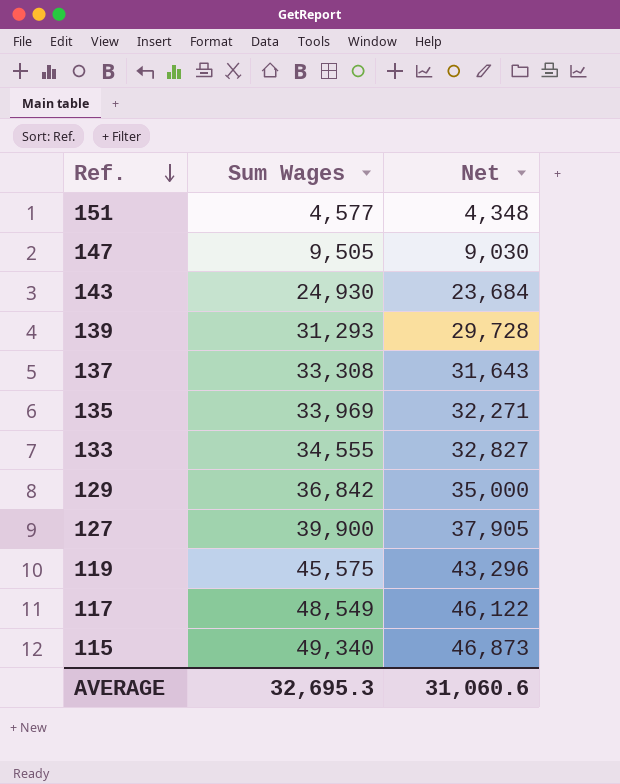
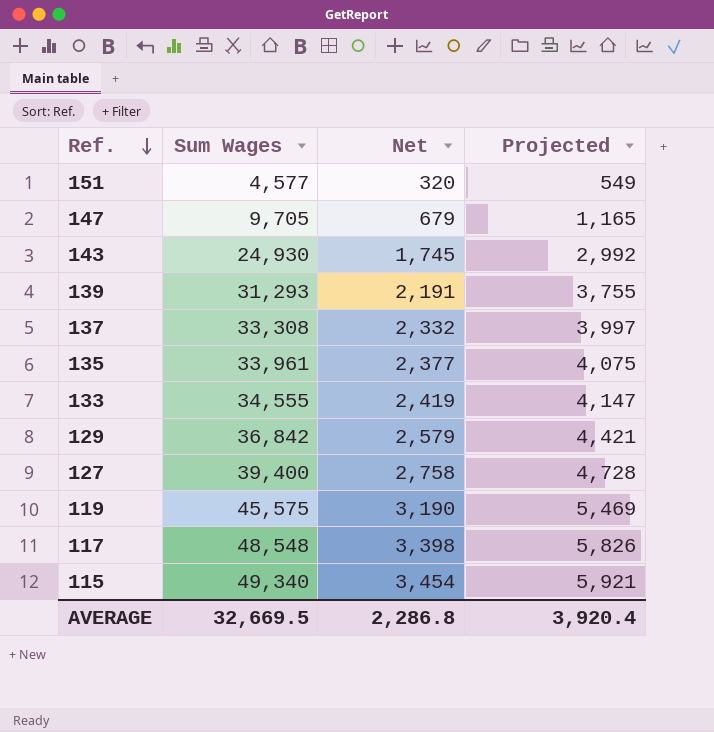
column Net | formula: [Sum Wages] * 0.95 -> [Sum Wages] * 0.07
column Projected | formula: none -> [Sum Wages] * 0.12
147 | Sum Wages: 9,505 -> 9,705
135 | Sum Wages: 33,969 -> 33,961
127 | Sum Wages: 39,900 -> 39,400
117 | Sum Wages: 48,549 -> 48,548
AVERAGE | Sum Wages: 32,695.3 -> 32,669.5
AVERAGE | Net: 31,060.6 -> 2,286.8

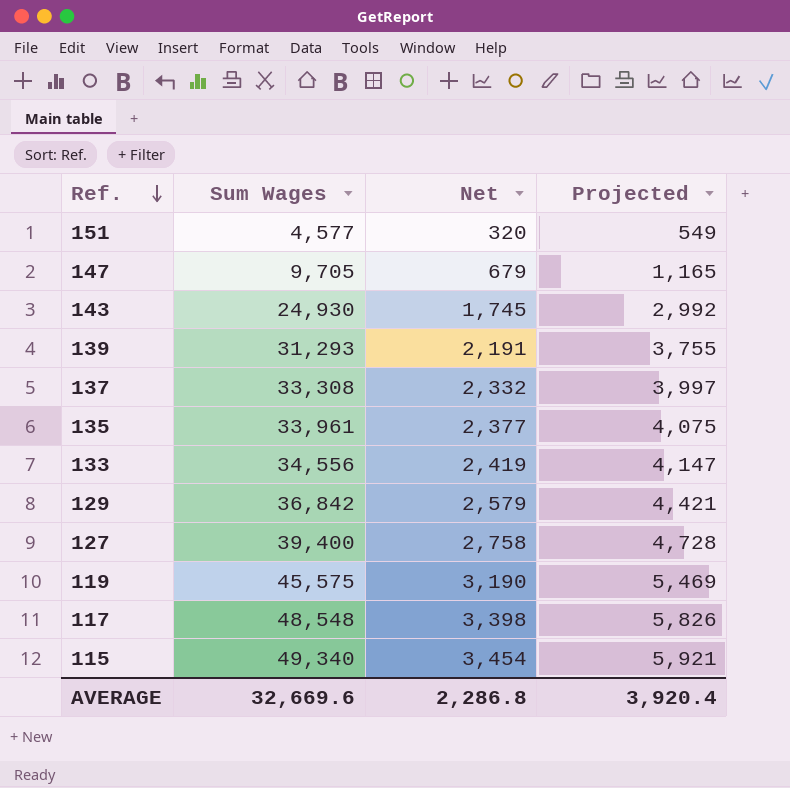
133 | Sum Wages: 34,555 -> 34,556
AVERAGE | Sum Wages: 32,669.5 -> 32,669.6

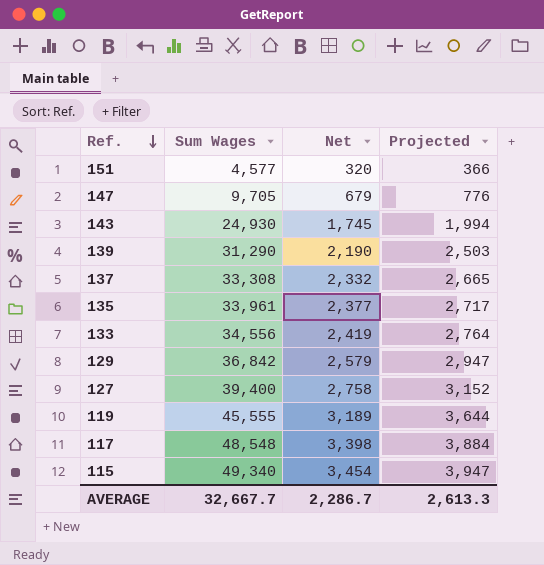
column Projected | formula: [Sum Wages] * 0.12 -> [Sum Wages] * 0.08
139 | Sum Wages: 31,293 -> 31,290
139 | Net: 2,191 -> 2,190
119 | Sum Wages: 45,575 -> 45,555
119 | Net: 3,190 -> 3,189
AVERAGE | Sum Wages: 32,669.6 -> 32,667.7
AVERAGE | Net: 2,286.8 -> 2,286.7
AVERAGE | Projected: 3,920.4 -> 2,613.3

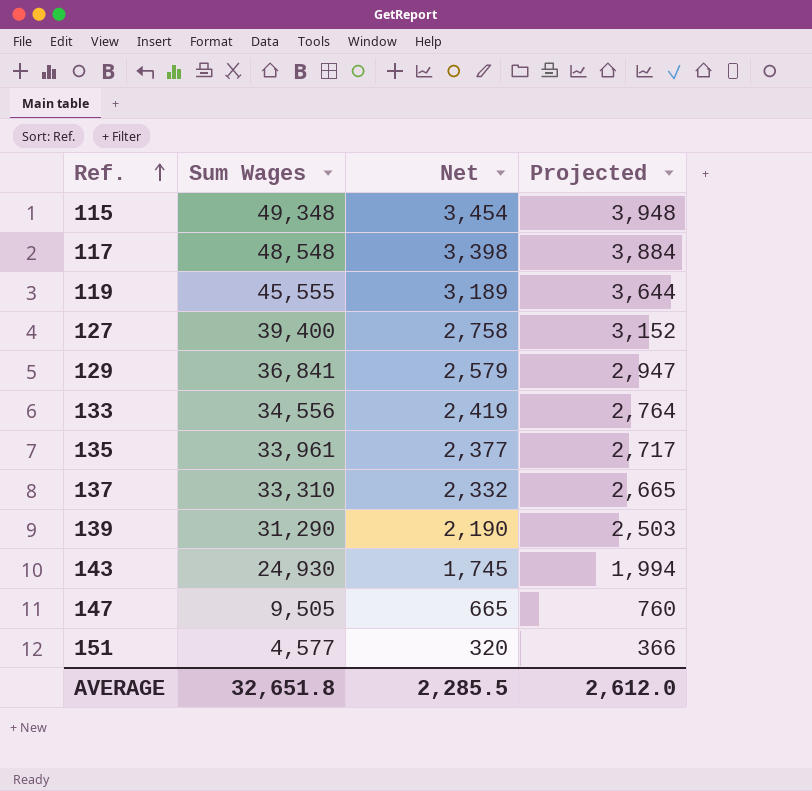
row order: Ref. descending -> Ref. ascending
115 | Sum Wages: 49,340 -> 49,348
115 | Projected: 3,947 -> 3,948
129 | Sum Wages: 36,842 -> 36,841
137 | Sum Wages: 33,308 -> 33,310
147 | Sum Wages: 9,705 -> 9,505
147 | Net: 679 -> 665
147 | Projected: 776 -> 760
AVERAGE | Sum Wages: 32,667.7 -> 32,651.8
AVERAGE | Net: 2,286.7 -> 2,285.5
AVERAGE | Projected: 2,613.3 -> 2,612.0

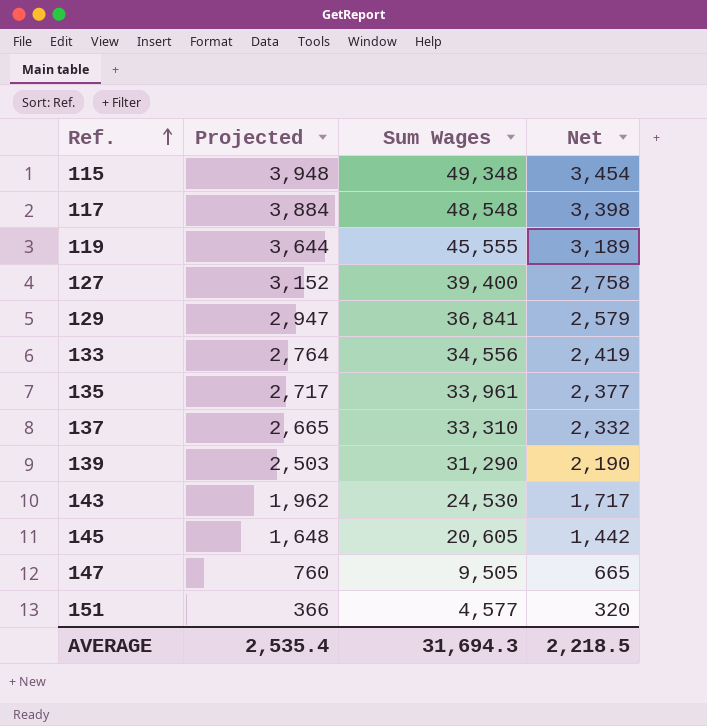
column Projected | position: 4 -> 2
143 | Projected: 1,994 -> 1,962
143 | Sum Wages: 24,930 -> 24,530
143 | Net: 1,745 -> 1,717
row 145: none -> 1,648 | 20,605 | 1,442
AVERAGE | Projected: 2,612.0 -> 2,535.4
AVERAGE | Sum Wages: 32,651.8 -> 31,694.3
AVERAGE | Net: 2,285.5 -> 2,218.5

